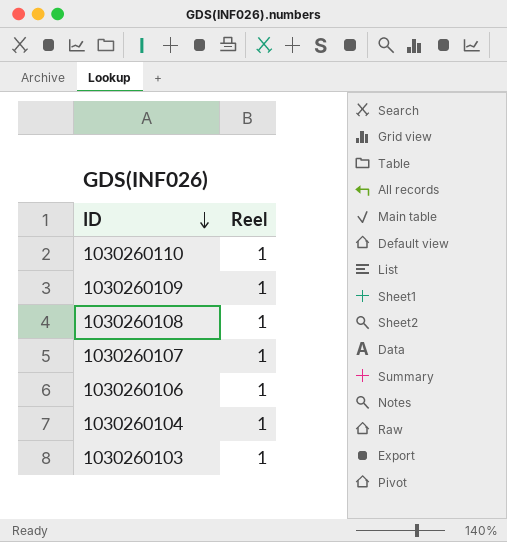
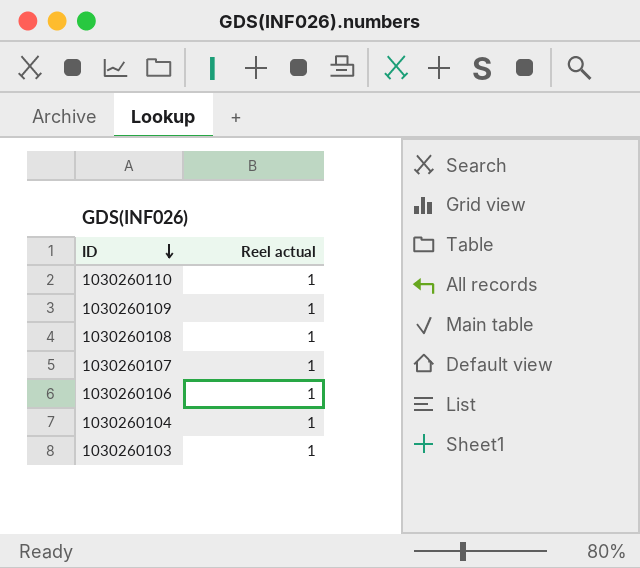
column name: Reel -> Reel actual

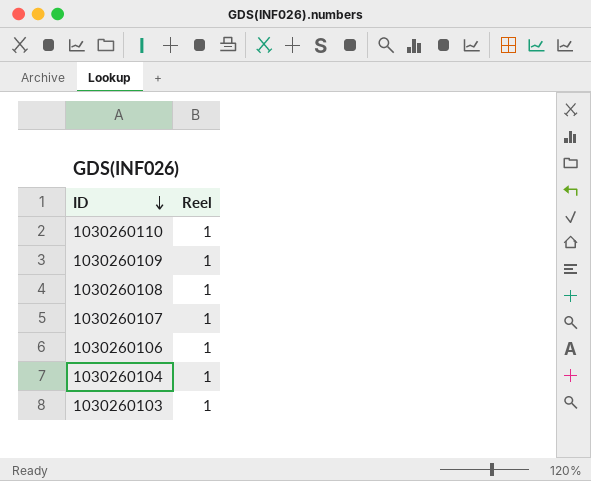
column name: Reel actual -> Reel

